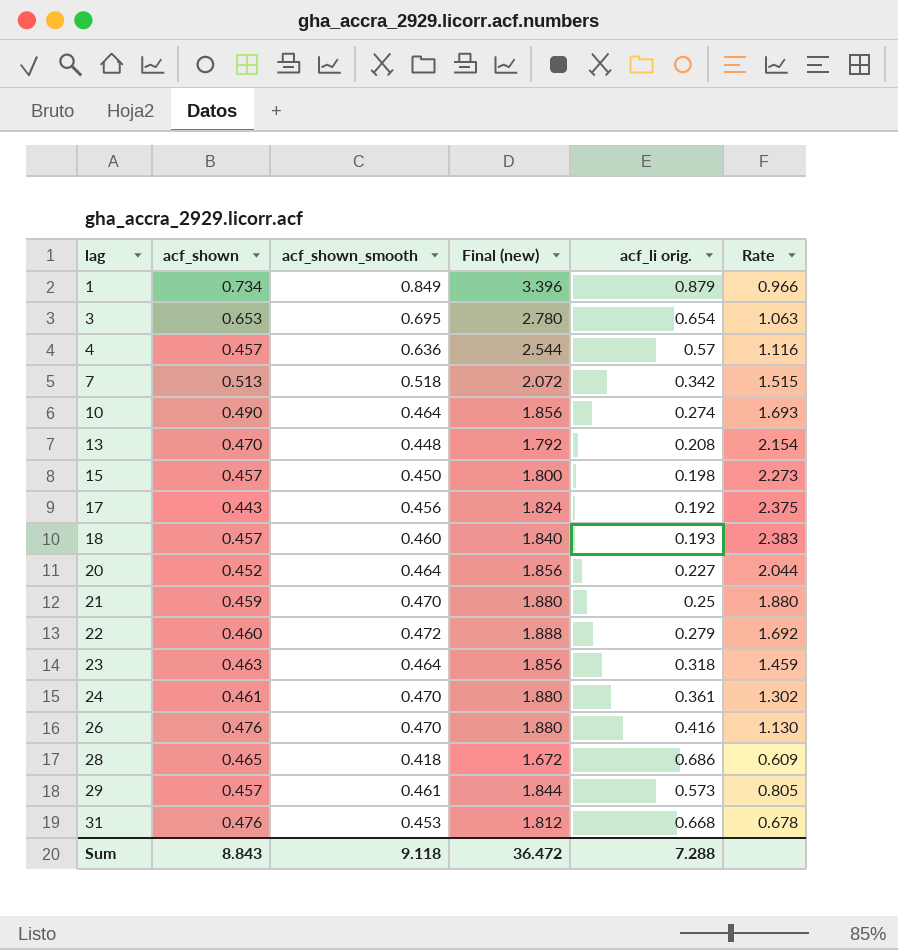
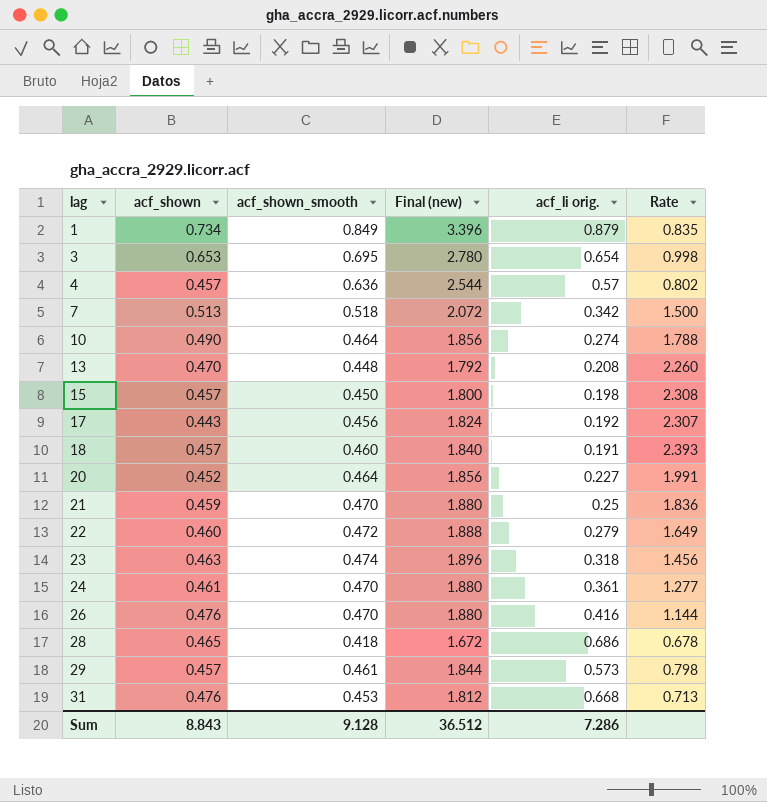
column Rate | formula: [acf_shown_smooth] / [acf_li orig.] -> [acf_shown] / [acf_li orig.]
18 | acf_li orig.: 0.193 -> 0.191
23 | acf_shown_smooth: 0.464 -> 0.474
23 | Final (new): 1.856 -> 1.896
Sum | acf_shown_smooth: 9.118 -> 9.128
Sum | Final (new): 36.472 -> 36.512
Sum | acf_li orig.: 7.288 -> 7.286

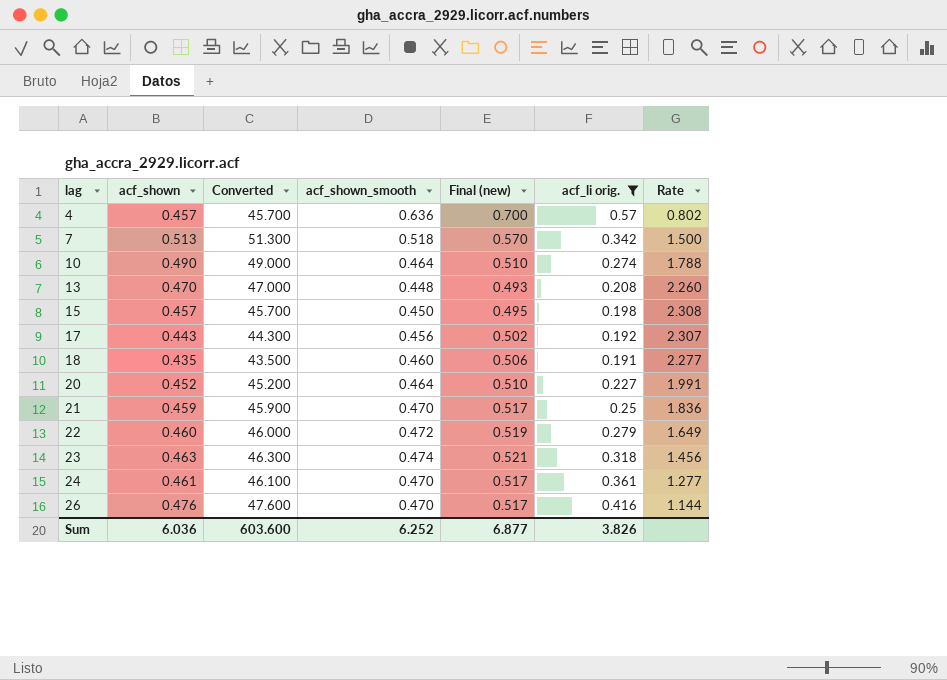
filter: none -> acf_li orig. <= 0.57
column Converted | formula: none -> [acf_shown] * 100
column Final (new) | formula: [acf_shown_smooth] * 4 -> [acf_shown_smooth] * 1.1
18 | acf_shown: 0.457 -> 0.435
18 | Rate: 2.393 -> 2.277
Sum | acf_shown: 8.843 -> 6.036
Sum | acf_shown_smooth: 9.128 -> 6.252
Sum | Final (new): 36.512 -> 6.877
Sum | acf_li orig.: 7.286 -> 3.826

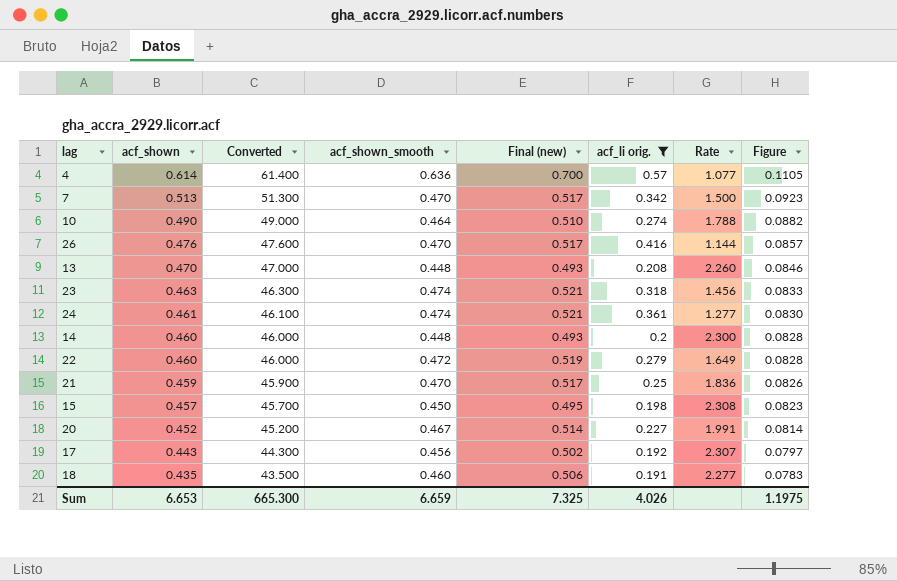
row order: lag ascending -> acf_shown descending
column Figure | formula: none -> [acf_shown] * 0.18
4 | acf_shown: 0.457 -> 0.614
4 | Converted: 45.700 -> 61.400
4 | Rate: 0.802 -> 1.077
7 | acf_shown_smooth: 0.518 -> 0.470
7 | Final (new): 0.570 -> 0.517
24 | acf_shown_smooth: 0.470 -> 0.474
24 | Final (new): 0.517 -> 0.521
row 14: none -> 0.460 | 46.000 | 0.448 | 0.493 | 0.2 | 2.300 | 0.0828
20 | acf_shown_smooth: 0.464 -> 0.467
20 | Final (new): 0.510 -> 0.514
Sum | acf_shown: 6.036 -> 6.653
Sum | Converted: 603.600 -> 665.300
Sum | acf_shown_smooth: 6.252 -> 6.659
Sum | Final (new): 6.877 -> 7.325
Sum | acf_li orig.: 3.826 -> 4.026

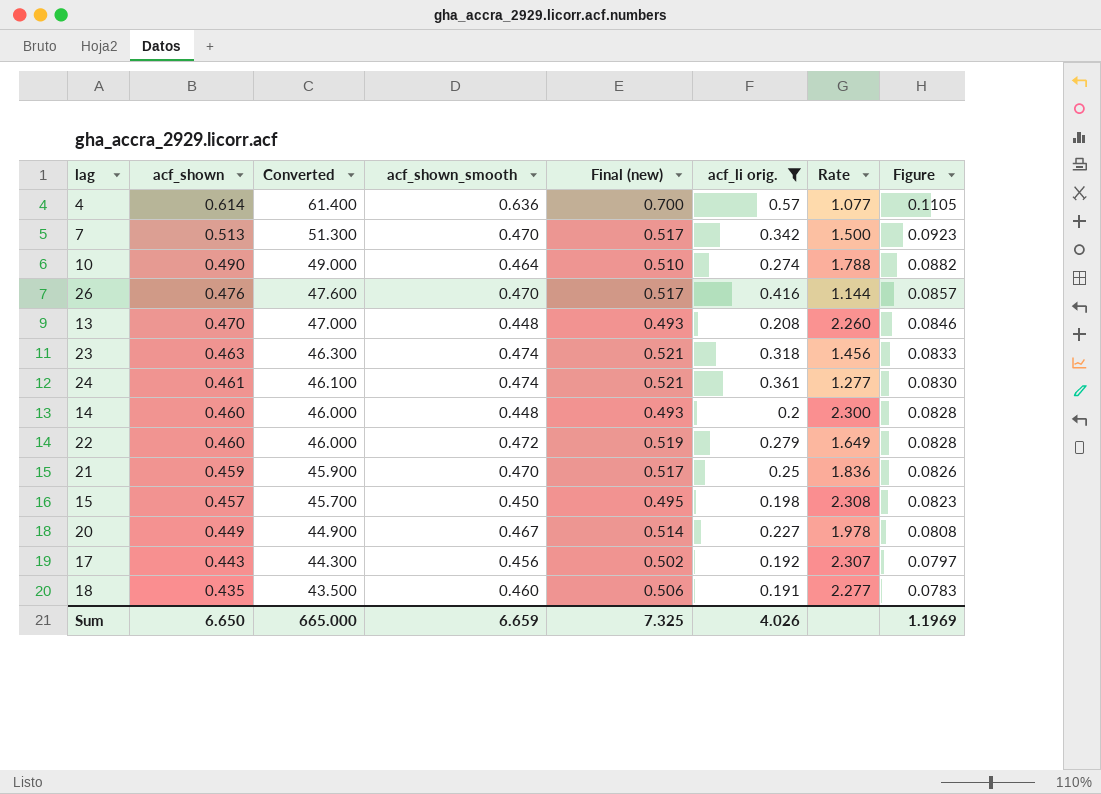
20 | acf_shown: 0.452 -> 0.449
20 | Converted: 45.200 -> 44.900
20 | Rate: 1.991 -> 1.978
20 | Figure: 0.0814 -> 0.0808
Sum | acf_shown: 6.653 -> 6.650
Sum | Converted: 665.300 -> 665.000
Sum | Figure: 1.1975 -> 1.1969

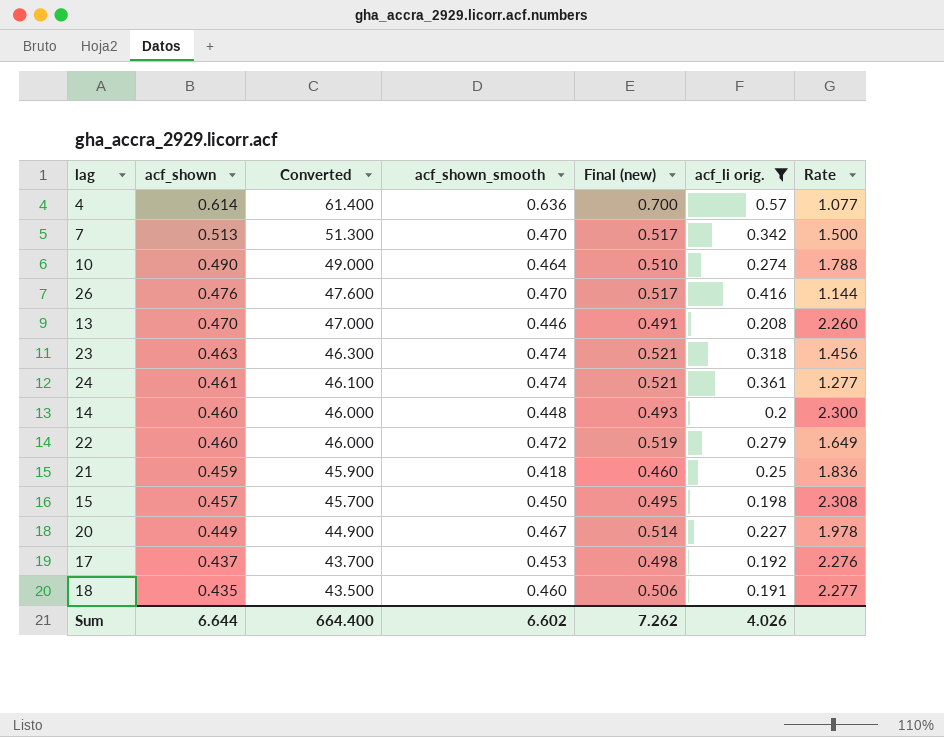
column Figure | formula: [acf_shown] * 0.18 -> none
13 | acf_shown_smooth: 0.448 -> 0.446
13 | Final (new): 0.493 -> 0.491
21 | acf_shown_smooth: 0.470 -> 0.418
21 | Final (new): 0.517 -> 0.460
17 | acf_shown: 0.443 -> 0.437
17 | Converted: 44.300 -> 43.700
17 | acf_shown_smooth: 0.456 -> 0.453
17 | Final (new): 0.502 -> 0.498
17 | Rate: 2.307 -> 2.276
Sum | acf_shown: 6.650 -> 6.644
Sum | Converted: 665.000 -> 664.400
Sum | acf_shown_smooth: 6.659 -> 6.602
Sum | Final (new): 7.325 -> 7.262

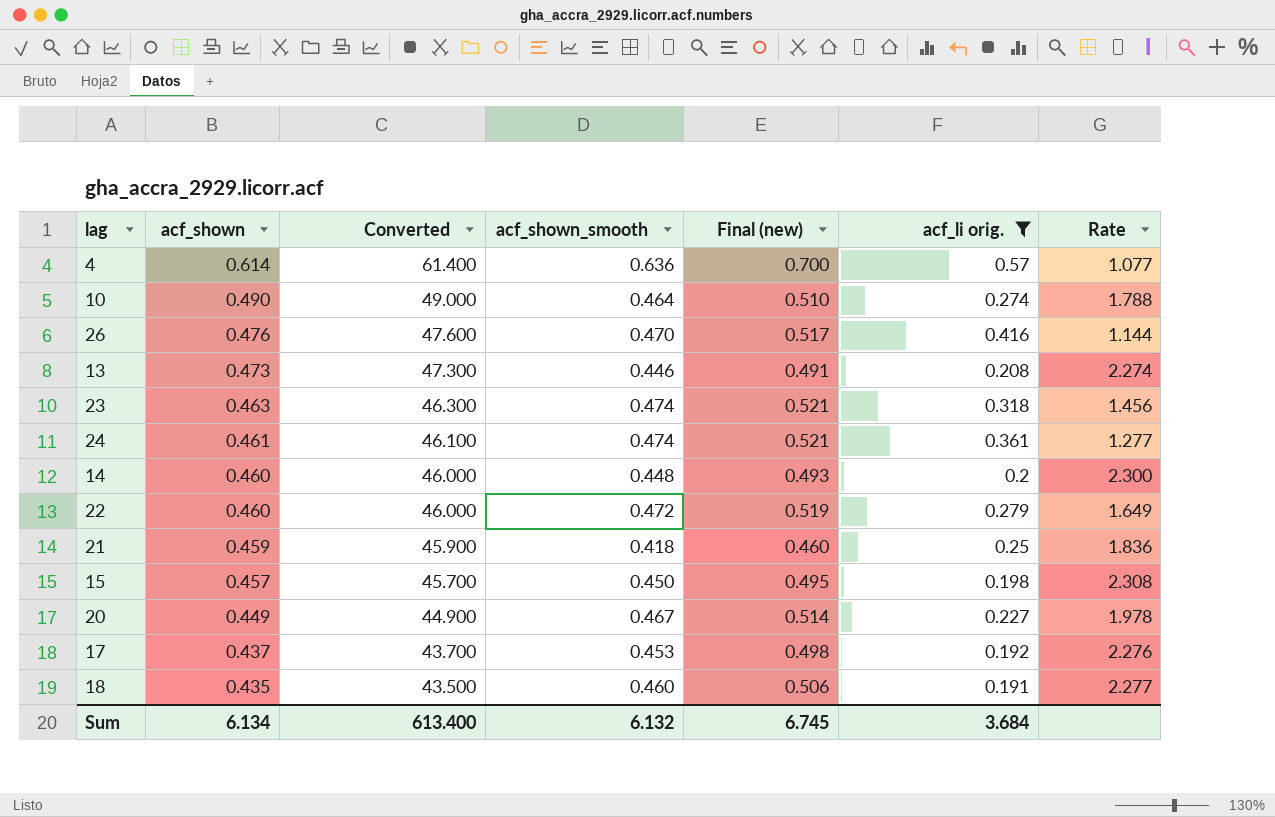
row 7: 0.513 | 51.300 | 0.470 | 0.517 | 0.342 | 1.500 -> none
13 | acf_shown: 0.470 -> 0.473
13 | Converted: 47.000 -> 47.300
13 | Rate: 2.260 -> 2.274
Sum | acf_shown: 6.644 -> 6.134
Sum | Converted: 664.400 -> 613.400
Sum | acf_shown_smooth: 6.602 -> 6.132
Sum | Final (new): 7.262 -> 6.745
Sum | acf_li orig.: 4.026 -> 3.684

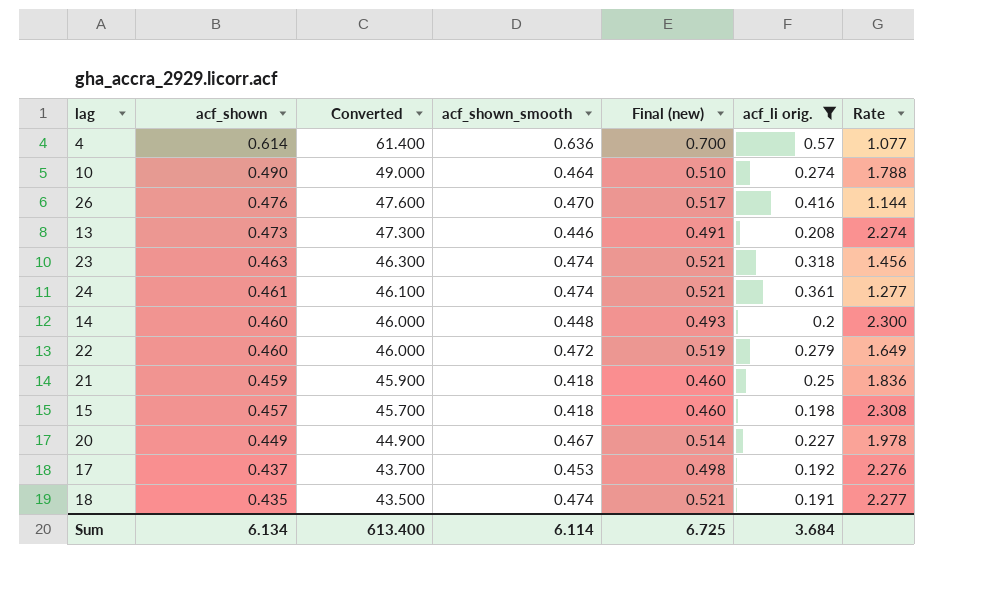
15 | acf_shown_smooth: 0.450 -> 0.418
15 | Final (new): 0.495 -> 0.460
18 | acf_shown_smooth: 0.460 -> 0.474
18 | Final (new): 0.506 -> 0.521
Sum | acf_shown_smooth: 6.132 -> 6.114
Sum | Final (new): 6.745 -> 6.725

